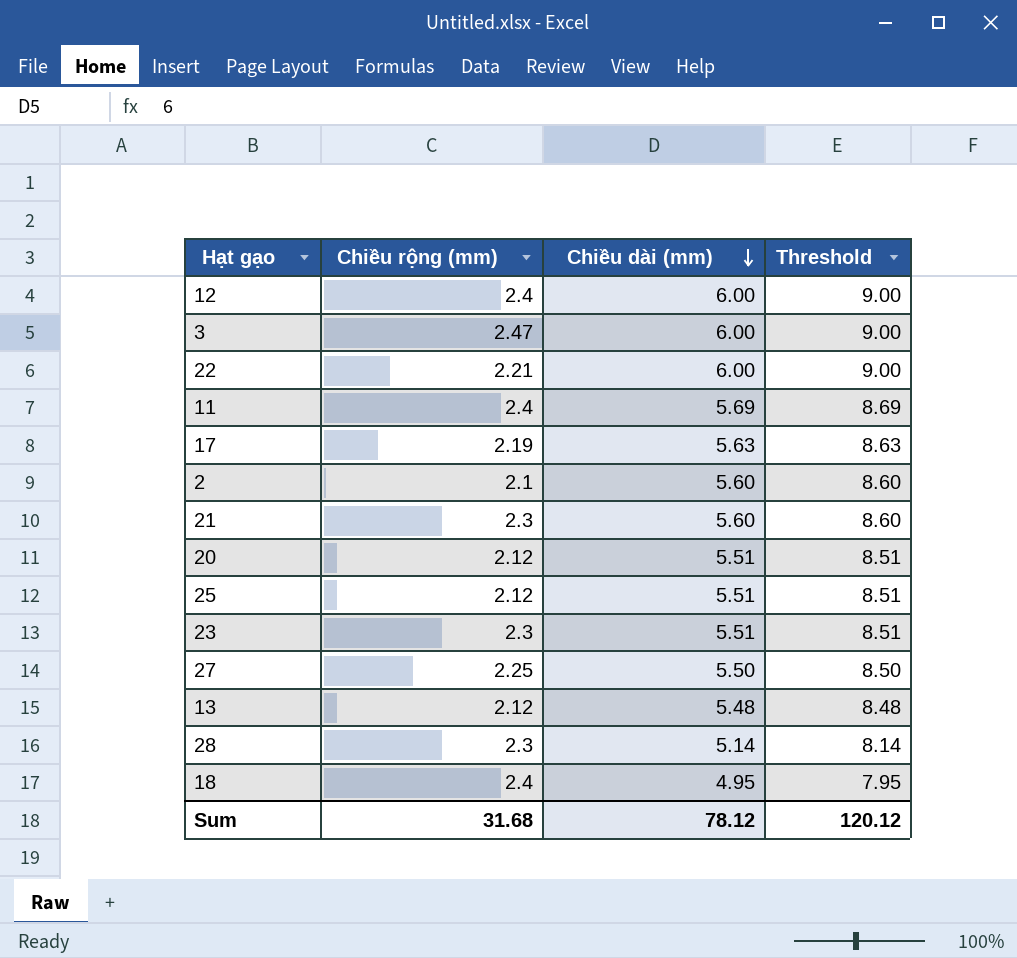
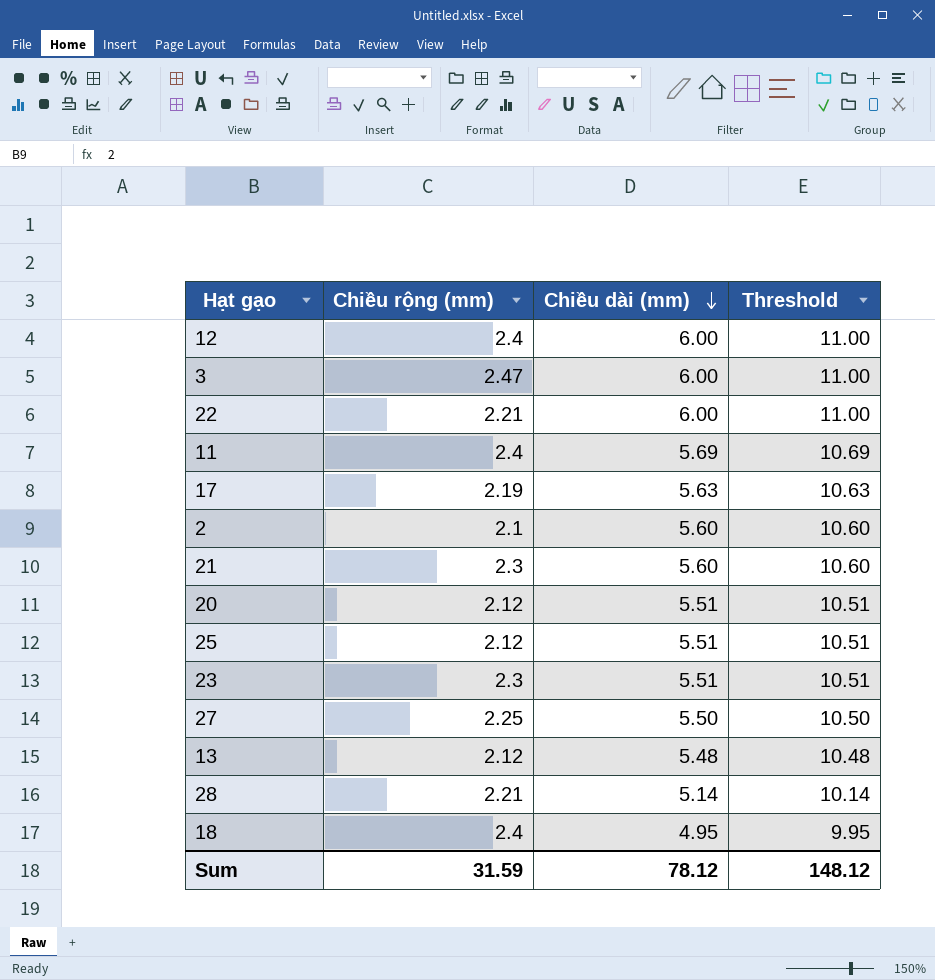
column Threshold | formula: [Chiều dài (mm)] + 3 -> [Chiều dài (mm)] + 5
28 | Chiều rộng (mm): 2.3 -> 2.21
Sum | Chiều rộng (mm): 31.68 -> 31.59
Sum | Threshold: 120.12 -> 148.12

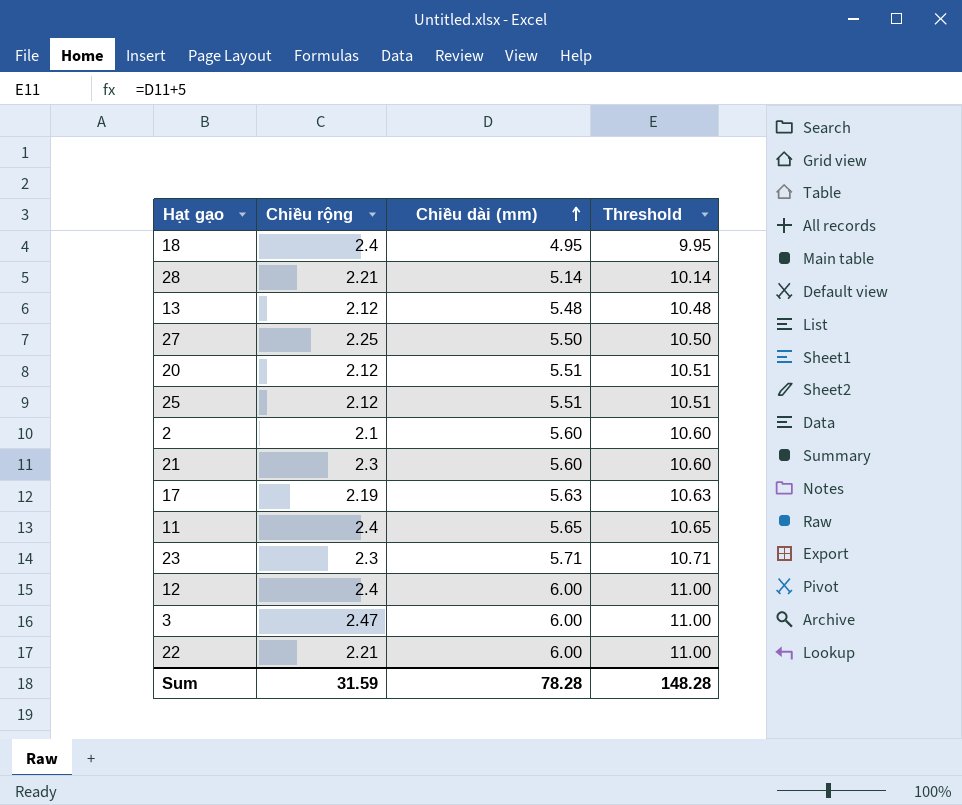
row order: Chiều dài (mm) descending -> Chiều dài (mm) ascending
column name: Chiều rộng (mm) -> Chiều rộng
11 | Chiều dài (mm): 5.69 -> 5.65
11 | Threshold: 10.69 -> 10.65
23 | Chiều dài (mm): 5.51 -> 5.71
23 | Threshold: 10.51 -> 10.71
Sum | Chiều dài (mm): 78.12 -> 78.28
Sum | Threshold: 148.12 -> 148.28

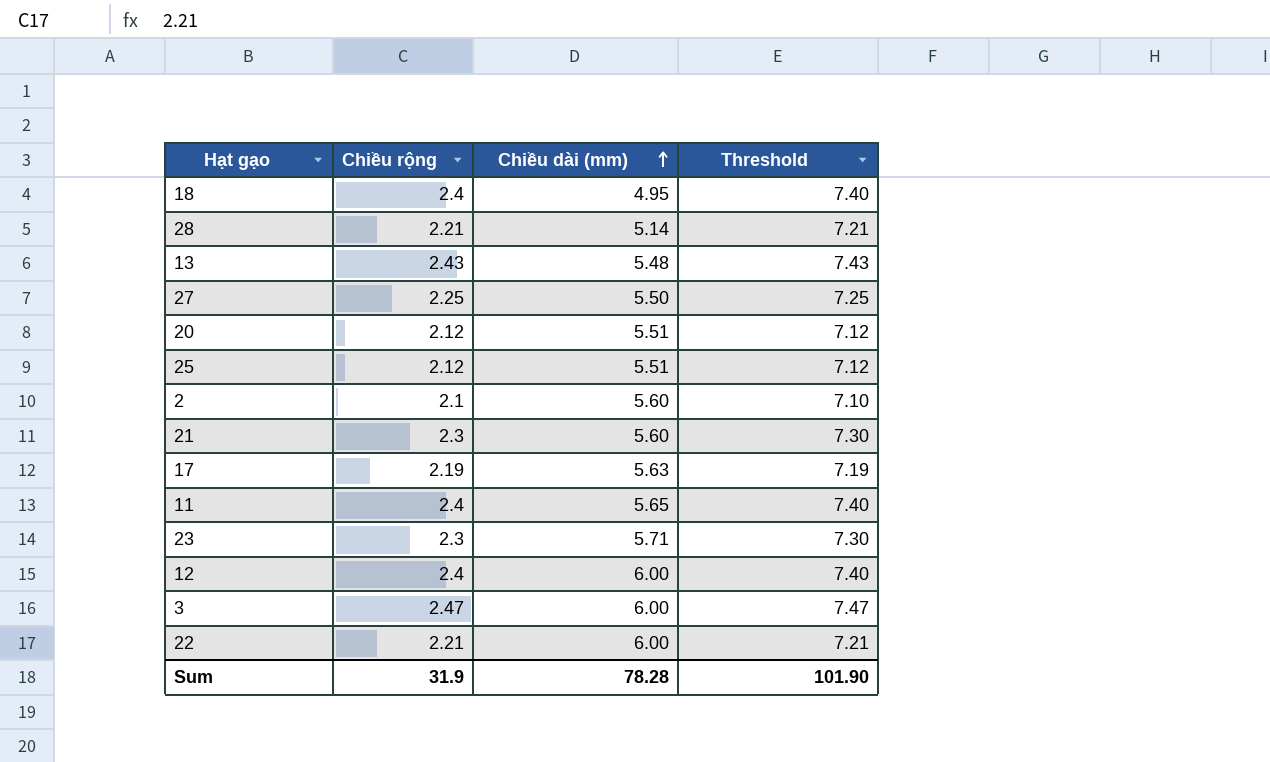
column Threshold | formula: [Chiều dài (mm)] + 5 -> [Chiều rộng] + 5
13 | Chiều rộng: 2.12 -> 2.43
Sum | Chiều rộng: 31.59 -> 31.9
Sum | Threshold: 148.28 -> 101.90

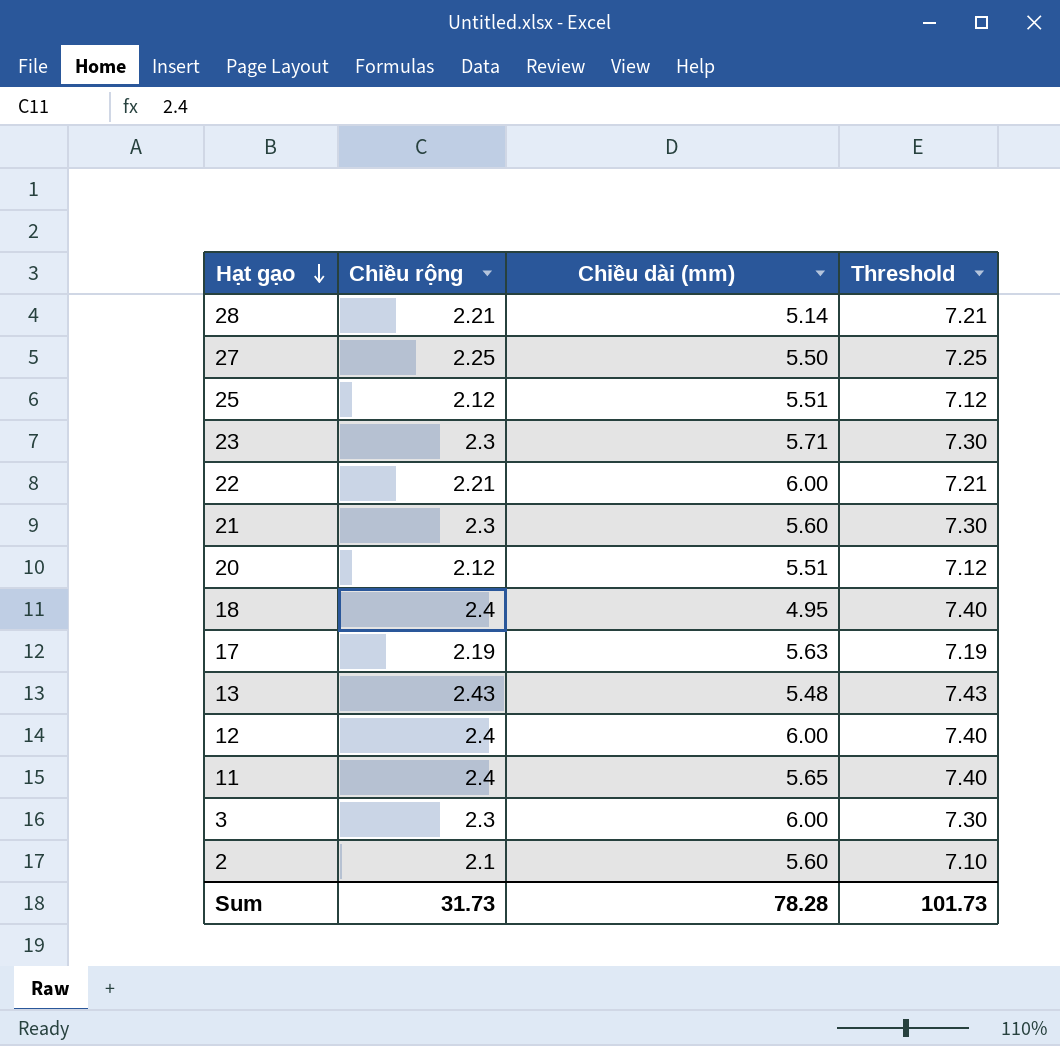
row order: Chiều dài (mm) ascending -> Hạt gạo descending
3 | Chiều rộng: 2.47 -> 2.3
3 | Threshold: 7.47 -> 7.30
Sum | Chiều rộng: 31.9 -> 31.73
Sum | Threshold: 101.90 -> 101.73

